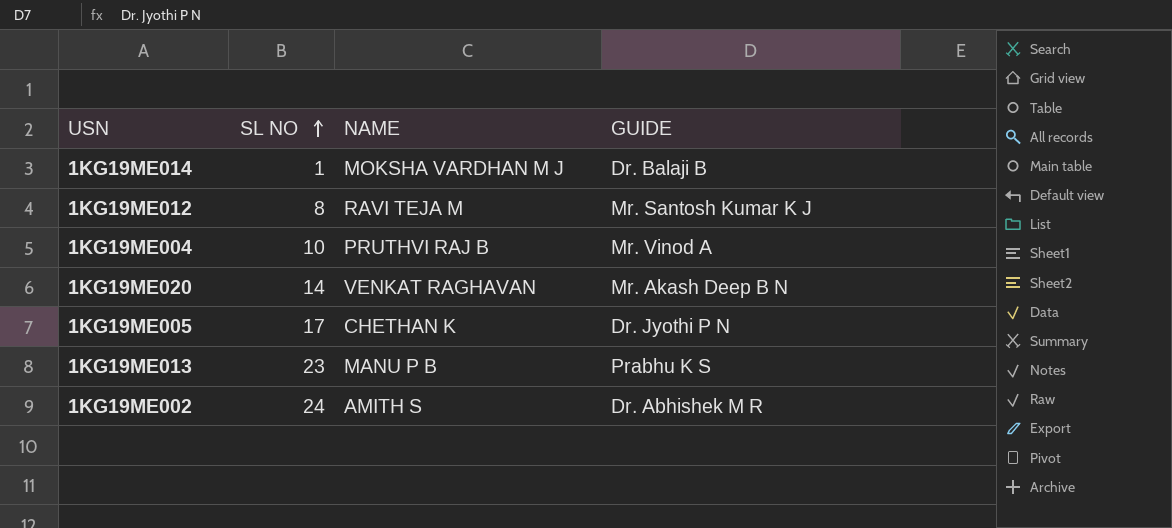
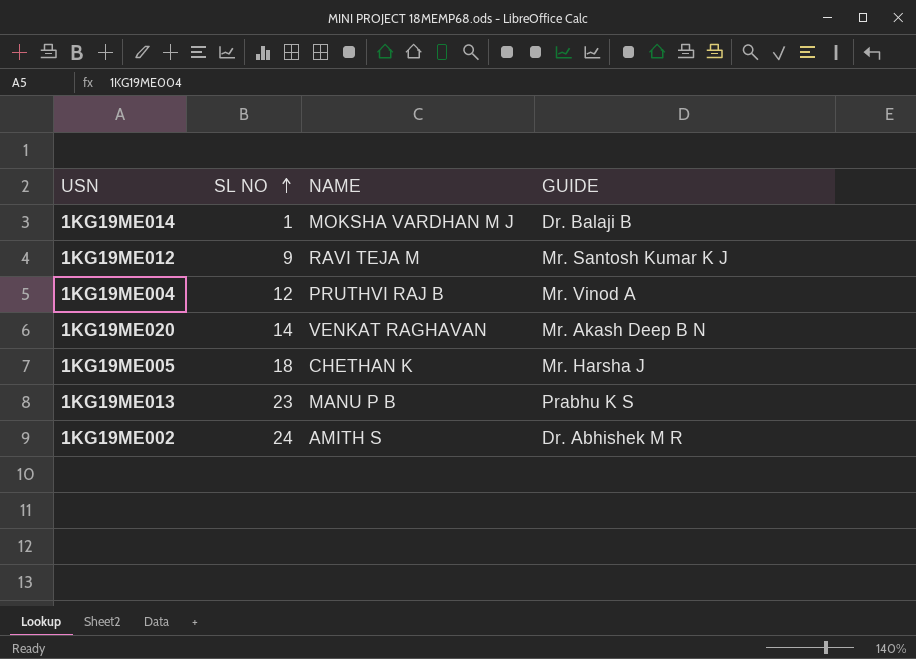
1KG19ME012 | SL NO: 8 -> 9
1KG19ME004 | SL NO: 10 -> 12
1KG19ME005 | SL NO: 17 -> 18
1KG19ME005 | GUIDE: Dr. Jyothi P N -> Mr. Harsha J

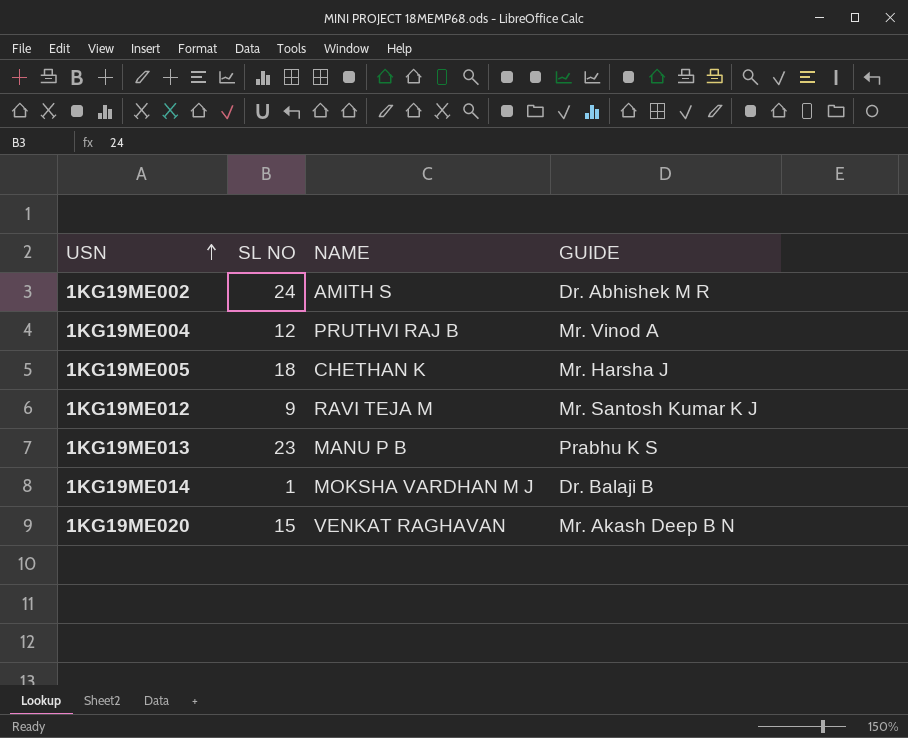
row order: SL NO ascending -> USN ascending
1KG19ME020 | SL NO: 14 -> 15

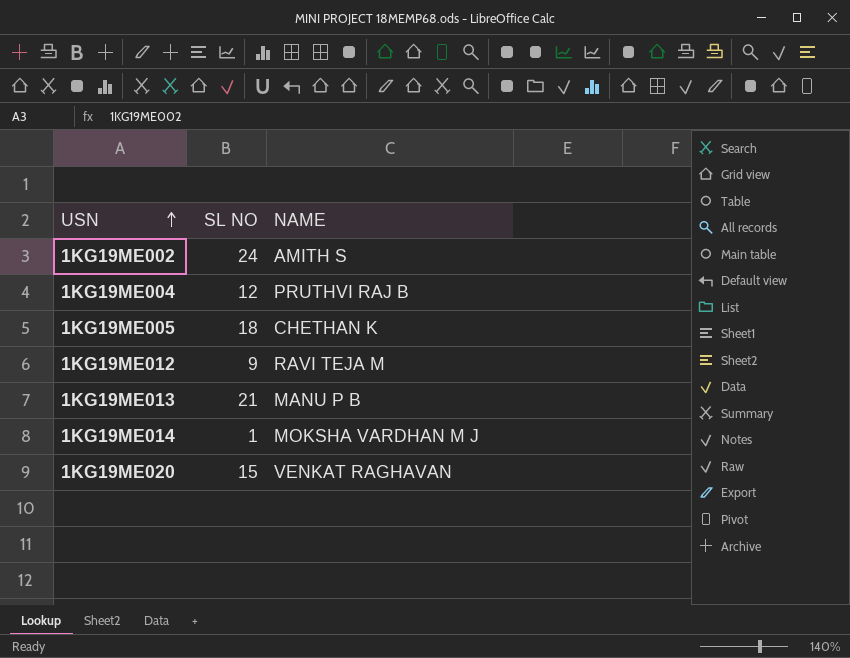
column GUIDE | position: 4 -> none
1KG19ME013 | SL NO: 23 -> 21

